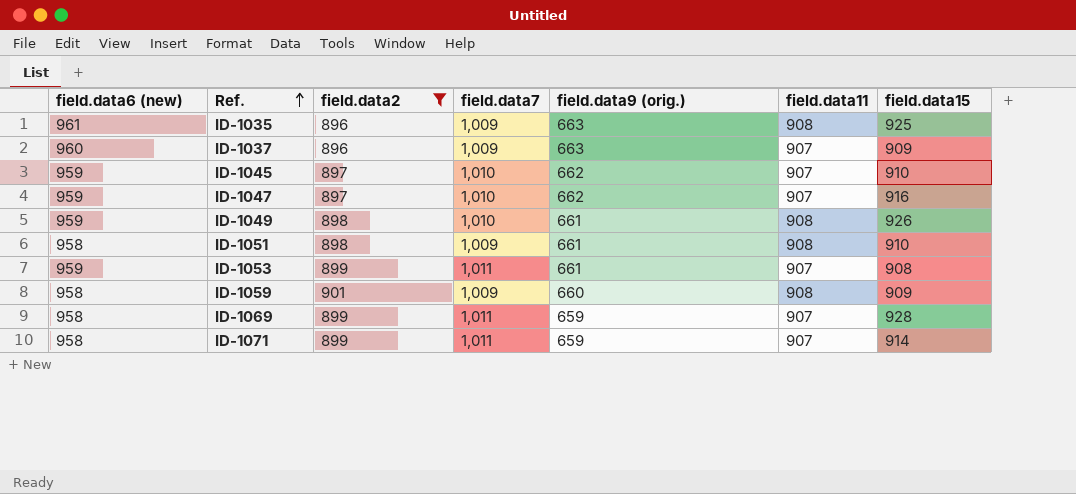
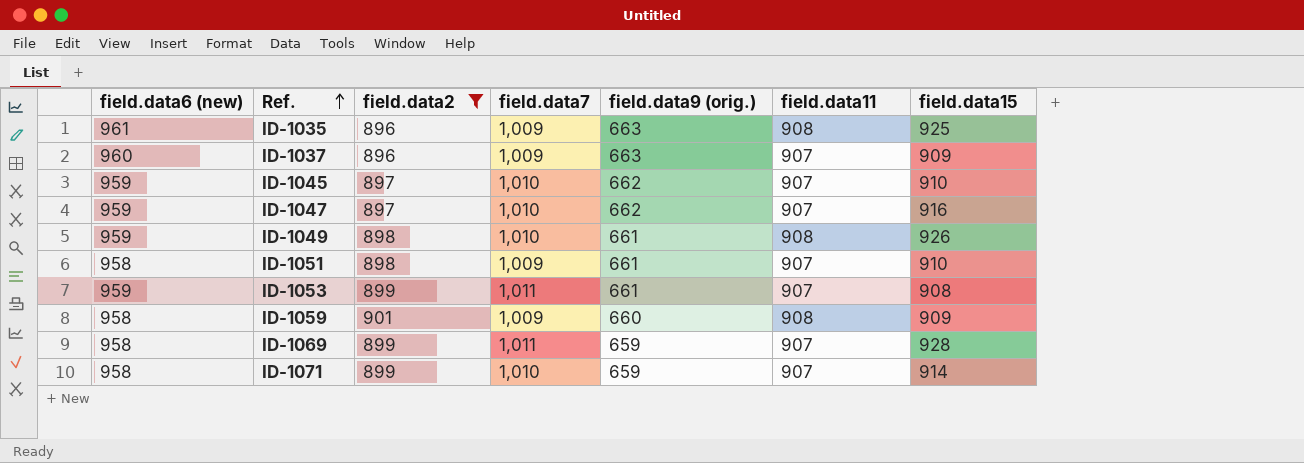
ID-1051 | field.data11: 908 -> 907
ID-1071 | field.data7: 1,011 -> 1,010

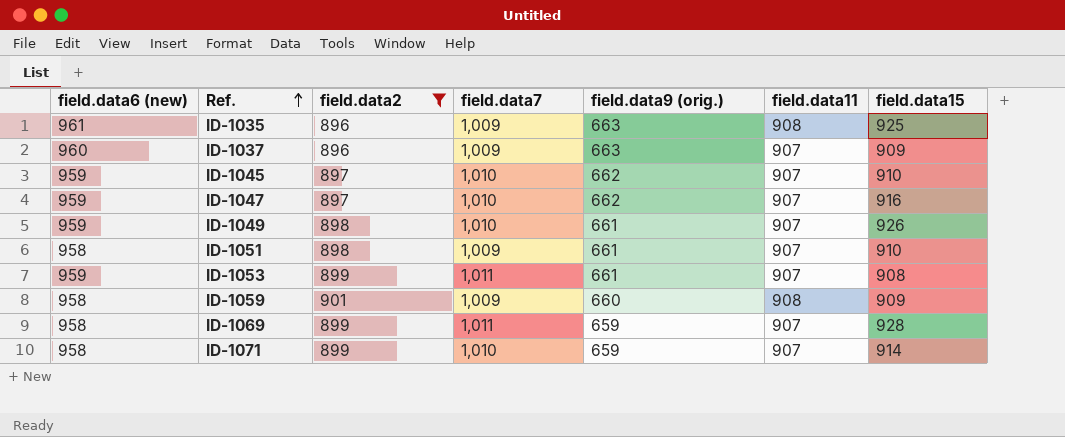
ID-1049 | field.data11: 908 -> 907

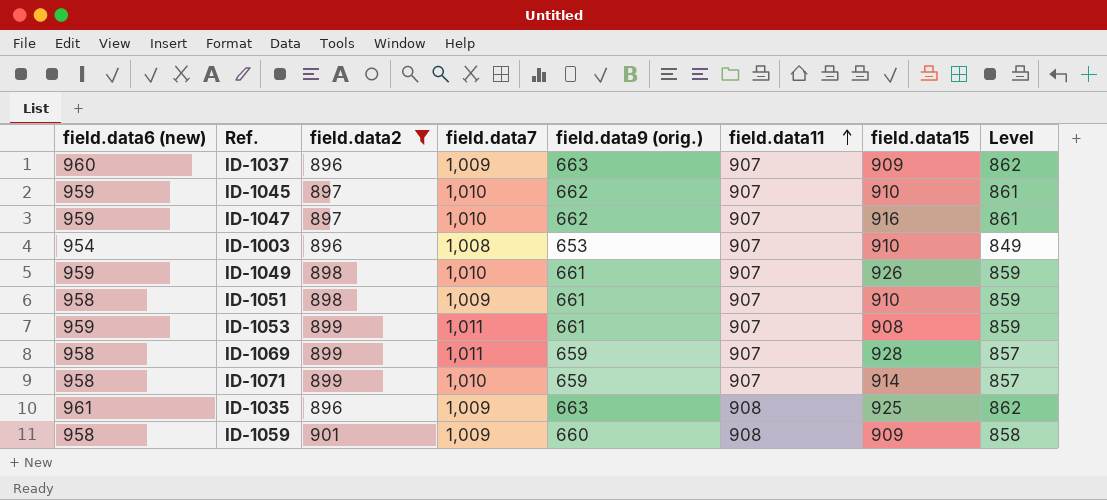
row order: Ref. ascending -> field.data11 ascending
column Level | formula: none -> [field.data9 (orig.)] * 1.3
row ID-1003: none -> 954 | 896 | 1,008 | 653 | 907 | 910 | 849

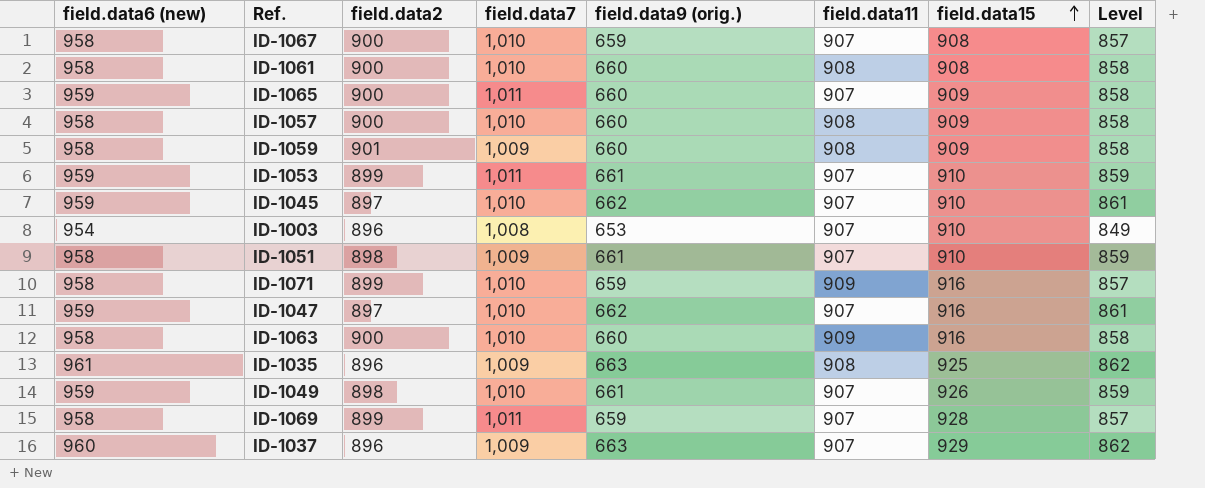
filter: field.data2 != 900 -> none
row order: field.data11 ascending -> field.data15 ascending
ID-1053 | field.data15: 908 -> 910
ID-1071 | field.data11: 907 -> 909
ID-1071 | field.data15: 914 -> 916
ID-1037 | field.data15: 909 -> 929

